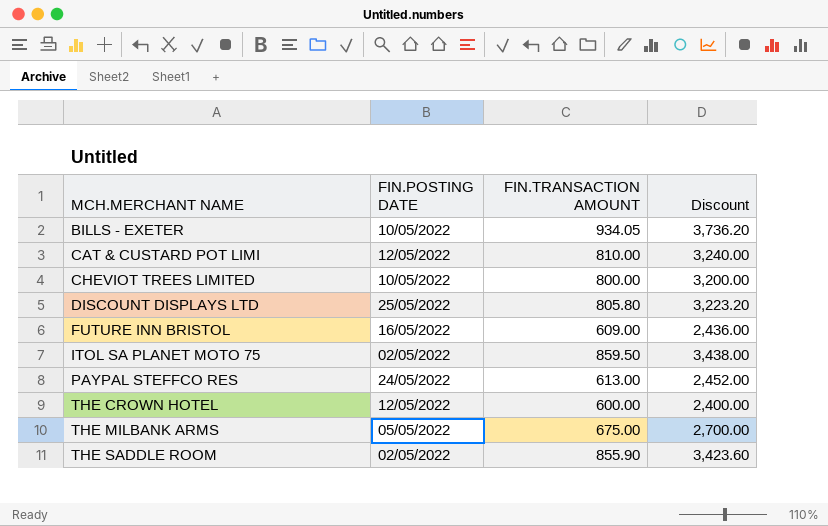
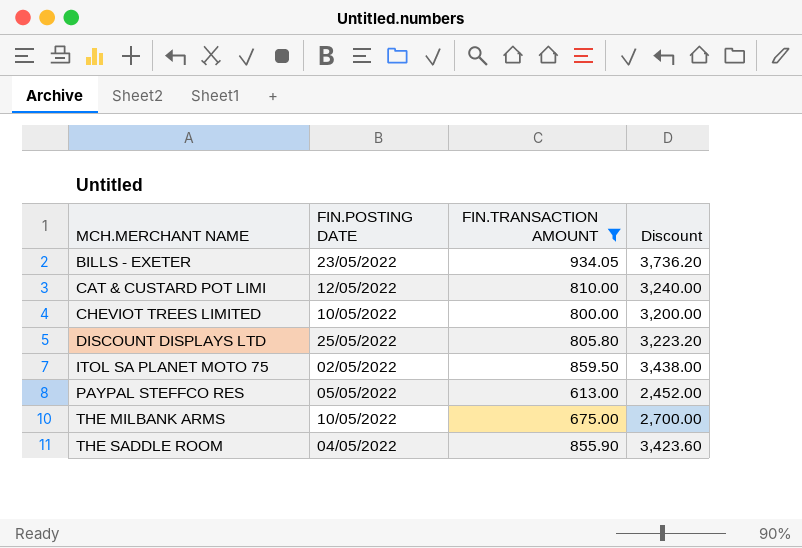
filter: none -> FIN.TRANSACTION AMOUNT >= 613.00
BILLS - EXETER | FIN.POSTING DATE: 10/05/2022 -> 23/05/2022
PAYPAL STEFFCO RES | FIN.POSTING DATE: 24/05/2022 -> 05/05/2022
THE MILBANK ARMS | FIN.POSTING DATE: 05/05/2022 -> 10/05/2022
THE SADDLE ROOM | FIN.POSTING DATE: 02/05/2022 -> 04/05/2022

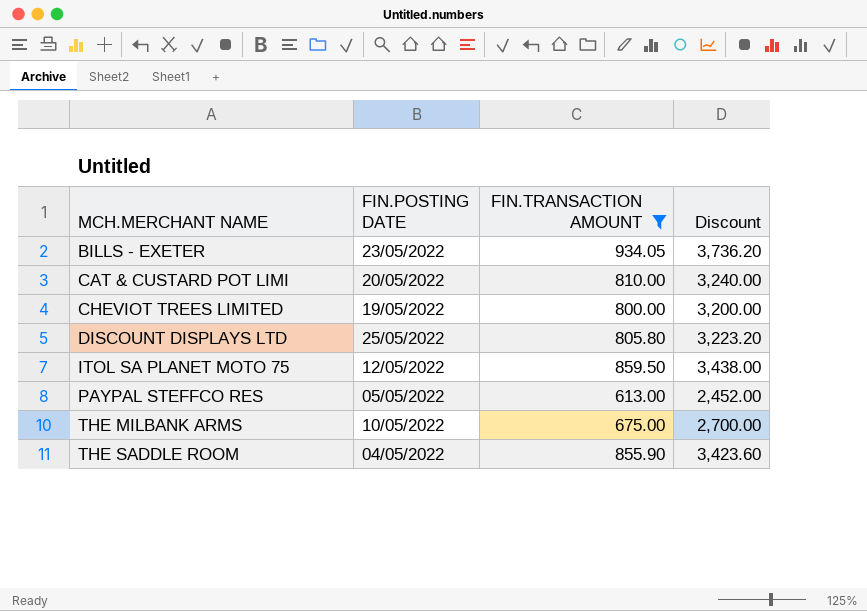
CAT & CUSTARD POT LIMI | FIN.POSTING DATE: 12/05/2022 -> 20/05/2022
CHEVIOT TREES LIMITED | FIN.POSTING DATE: 10/05/2022 -> 19/05/2022
ITOL SA PLANET MOTO 75 | FIN.POSTING DATE: 02/05/2022 -> 12/05/2022

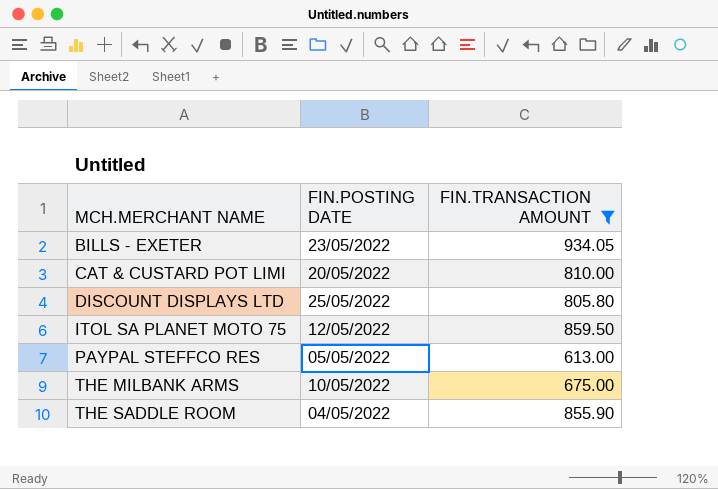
column Discount | formula: [FIN.TRANSACTION AMOUNT] * 4 -> none
row CHEVIOT TREES LIMITED: 19/05/2022 | 800.00 | 3,200.00 -> none

